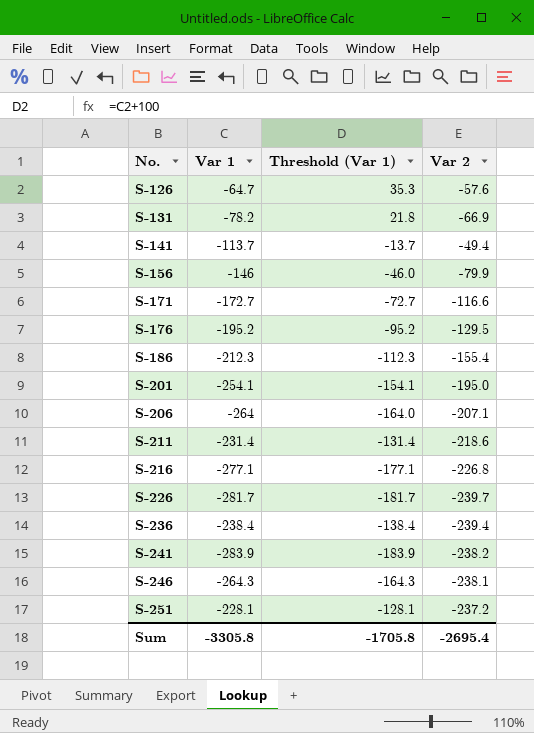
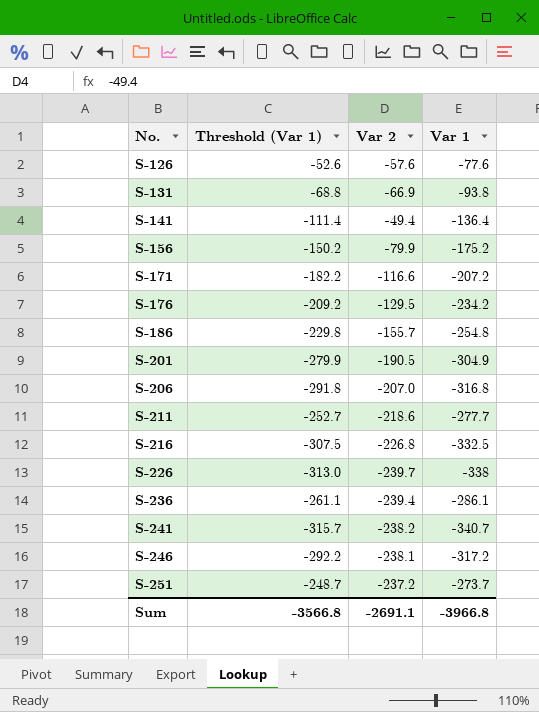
column Threshold (Var 1) | formula: [Var 1] + 100 -> [Var 1] + 25
column Var 1 | position: 2 -> 4
S-126 | Var 1: -64.7 -> -77.6
S-131 | Var 1: -78.2 -> -93.8
S-141 | Var 1: -113.7 -> -136.4
S-156 | Var 1: -146 -> -175.2
S-171 | Var 1: -172.7 -> -207.2
S-176 | Var 1: -195.2 -> -234.2
S-186 | Var 2: -155.4 -> -155.7
S-186 | Var 1: -212.3 -> -254.8
S-201 | Var 2: -195.0 -> -190.5
S-201 | Var 1: -254.1 -> -304.9
S-206 | Var 2: -207.1 -> -207.0
S-206 | Var 1: -264 -> -316.8
S-211 | Var 1: -231.4 -> -277.7
S-216 | Var 1: -277.1 -> -332.5
S-226 | Var 1: -281.7 -> -338
S-236 | Var 1: -238.4 -> -286.1
S-241 | Var 1: -283.9 -> -340.7
S-246 | Var 1: -264.3 -> -317.2
S-251 | Var 1: -228.1 -> -273.7
Sum | Threshold (Var 1): -1705.8 -> -3566.8
Sum | Var 2: -2695.4 -> -2691.1
Sum | Var 1: -3305.8 -> -3966.8

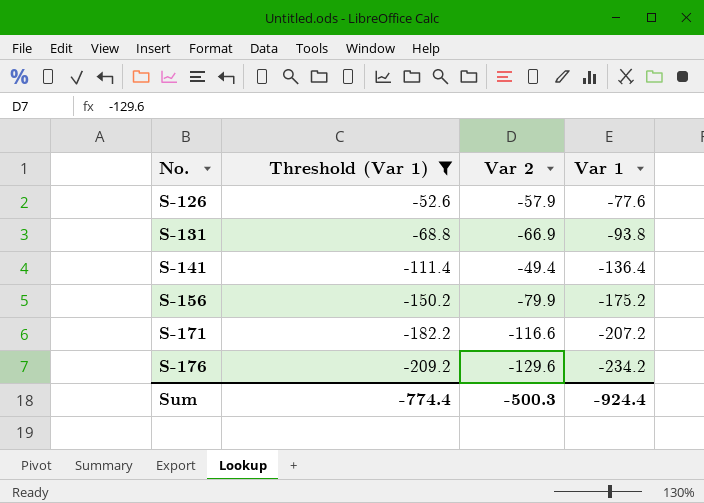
filter: none -> Threshold (Var 1) >= -209.2
S-126 | Var 2: -57.6 -> -57.9
S-176 | Var 2: -129.5 -> -129.6
Sum | Threshold (Var 1): -3566.8 -> -774.4
Sum | Var 2: -2691.1 -> -500.3
Sum | Var 1: -3966.8 -> -924.4

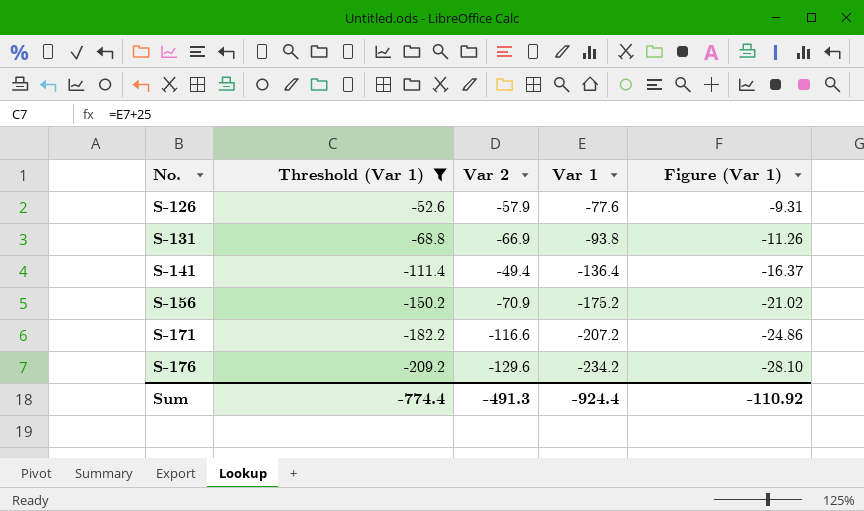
column Figure (Var 1) | formula: none -> [Var 1] * 0.12
S-156 | Var 2: -79.9 -> -70.9
Sum | Var 2: -500.3 -> -491.3

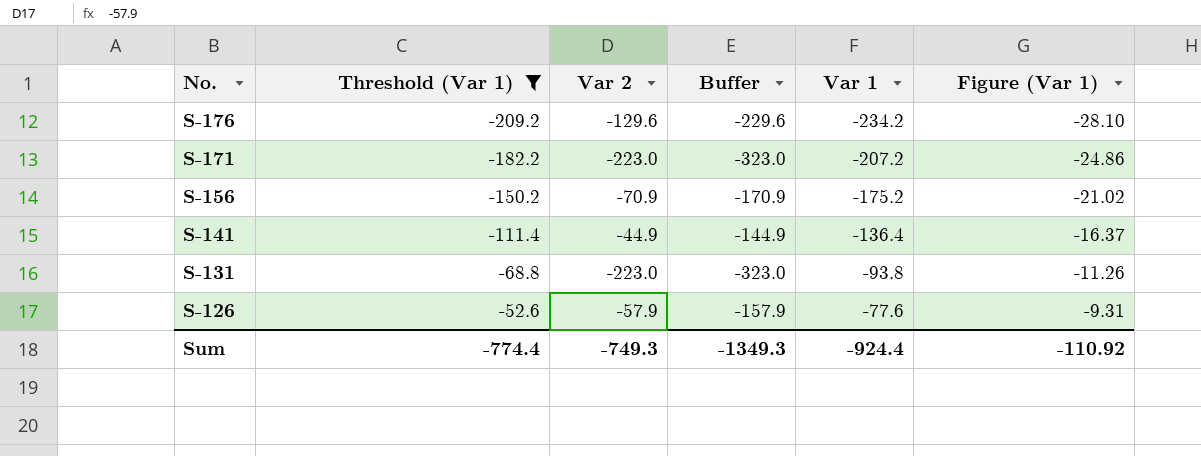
row order: No. ascending -> No. descending
column Buffer | formula: none -> [Var 2] - 100
S-171 | Var 2: -116.6 -> -223.0
S-141 | Var 2: -49.4 -> -44.9
S-131 | Var 2: -66.9 -> -223.0
Sum | Var 2: -491.3 -> -749.3

